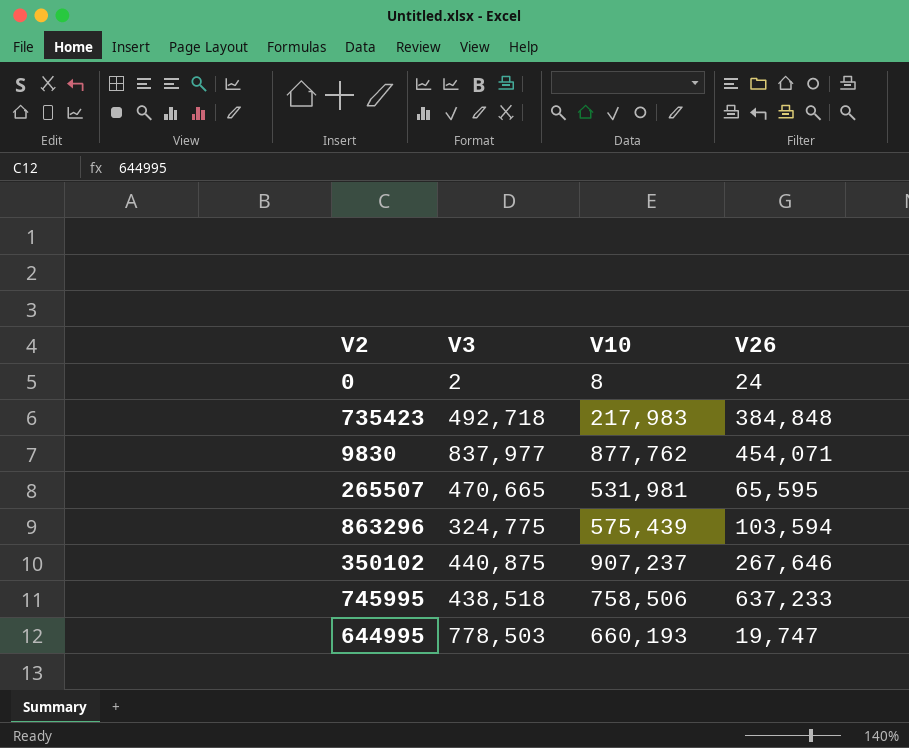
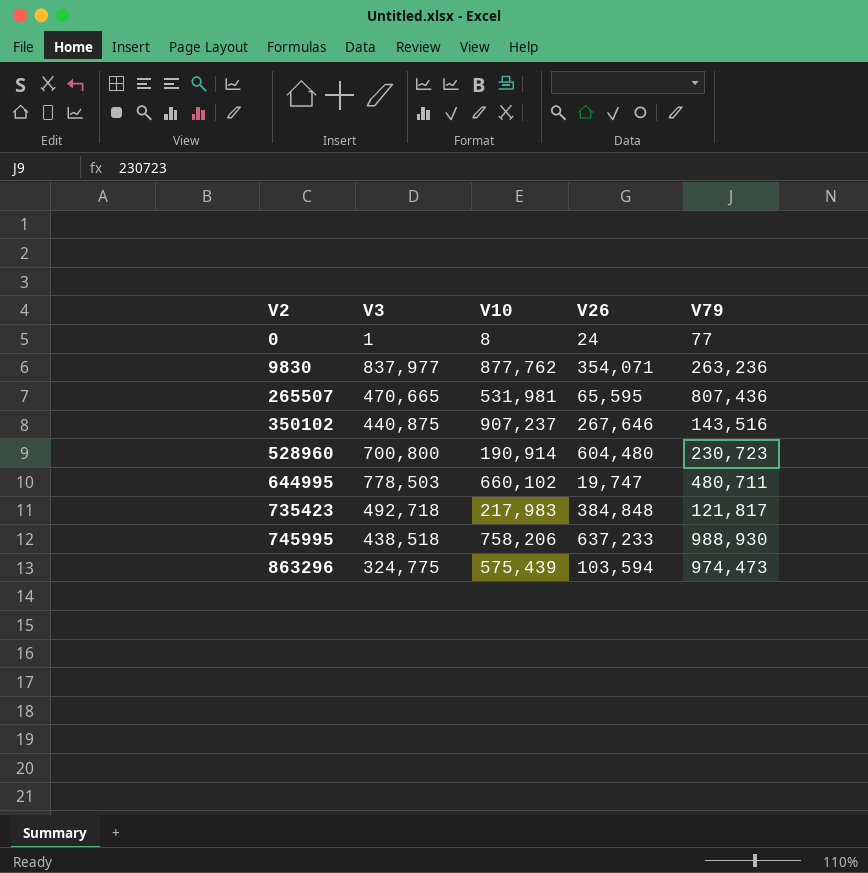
row order: none -> V2 ascending
column V79 | position: none -> 5
0 | V3: 2 -> 1
9830 | V26: 454,071 -> 354,071
row 528960: none -> 700,800 | 190,914 | 604,480 | 230,723
644995 | V10: 660,193 -> 660,102
745995 | V10: 758,506 -> 758,206

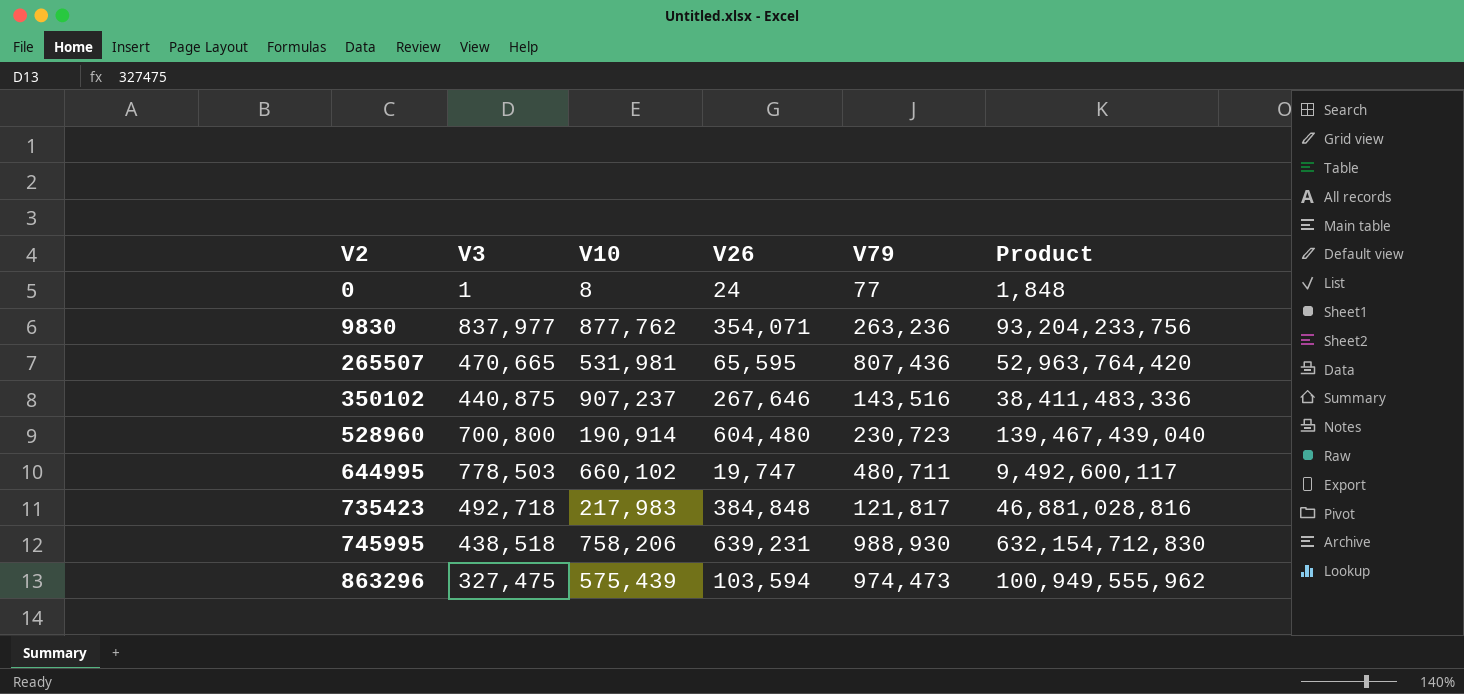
column Product | formula: none -> [V26] * [V79]
745995 | V26: 637,233 -> 639,231
863296 | V3: 324,775 -> 327,475

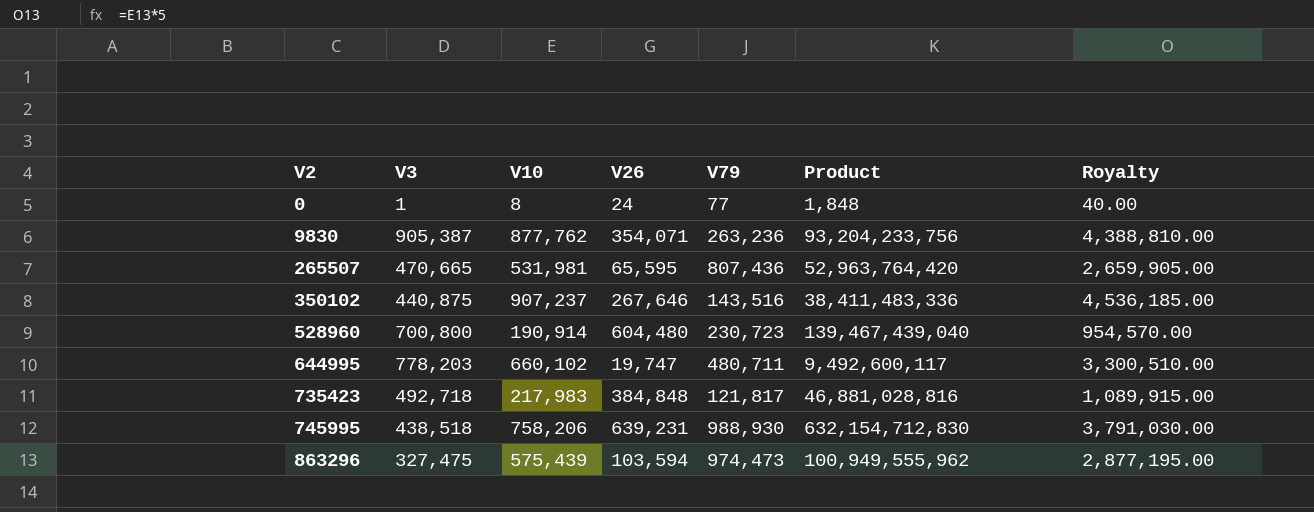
column Royalty | formula: none -> [V10] * 5
9830 | V3: 837,977 -> 905,387
644995 | V3: 778,503 -> 778,203

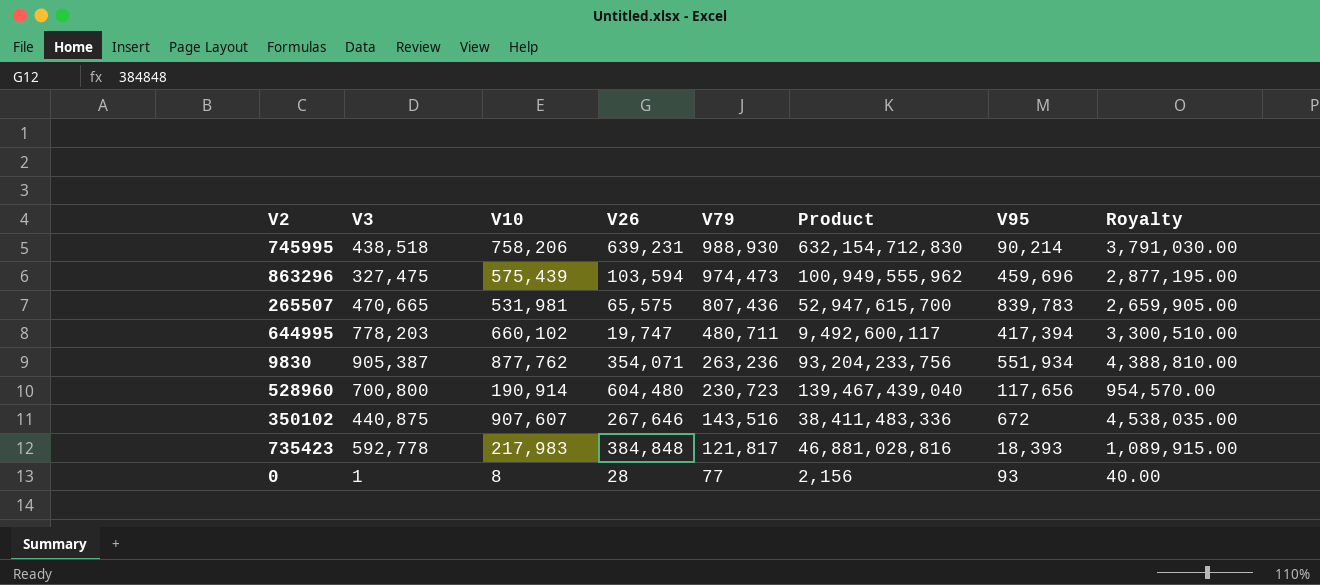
row order: V2 ascending -> V79 descending
column V95 | position: none -> 7
265507 | V26: 65,595 -> 65,575
265507 | Product: 52,963,764,420 -> 52,947,615,700
350102 | V10: 907,237 -> 907,607
350102 | Royalty: 4,536,185.00 -> 4,538,035.00
735423 | V3: 492,718 -> 592,778
0 | V26: 24 -> 28
0 | Product: 1,848 -> 2,156

